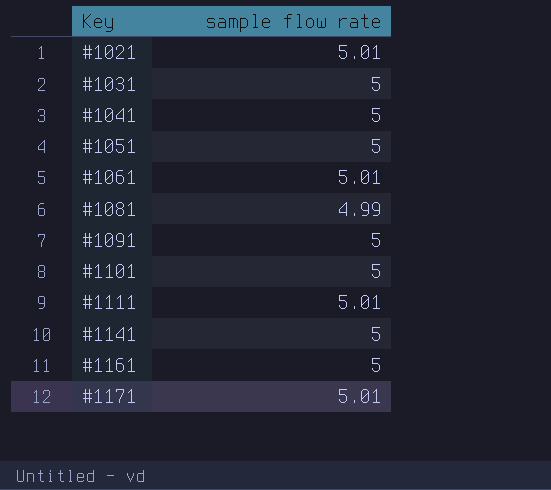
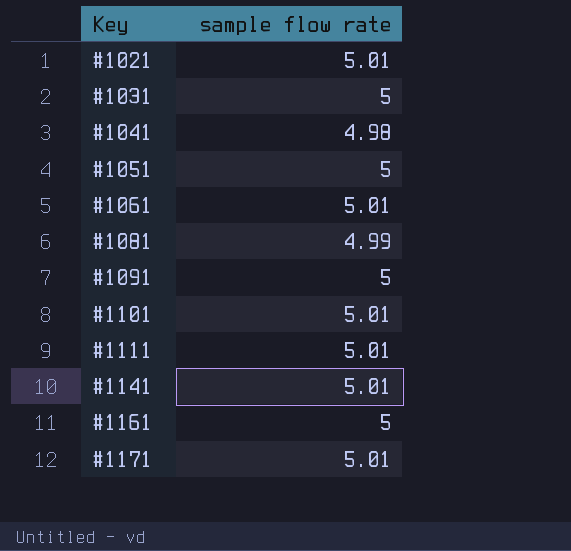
#1041 | sample flow rate: 5 -> 4.98
#1101 | sample flow rate: 5 -> 5.01
#1141 | sample flow rate: 5 -> 5.01

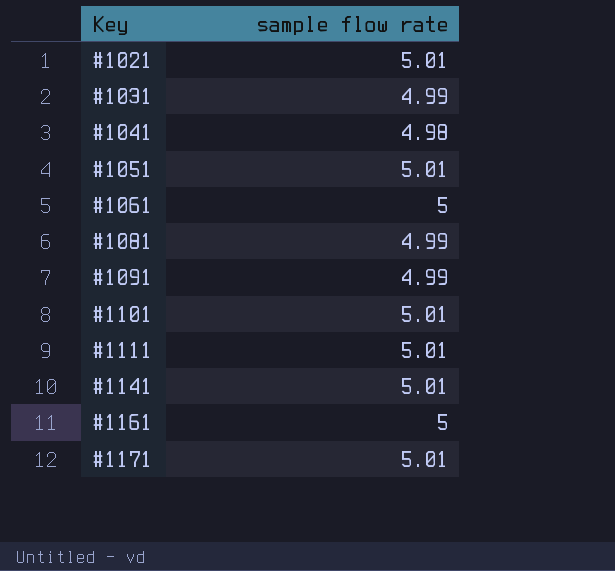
#1031 | sample flow rate: 5 -> 4.99
#1051 | sample flow rate: 5 -> 5.01
#1061 | sample flow rate: 5.01 -> 5
#1091 | sample flow rate: 5 -> 4.99

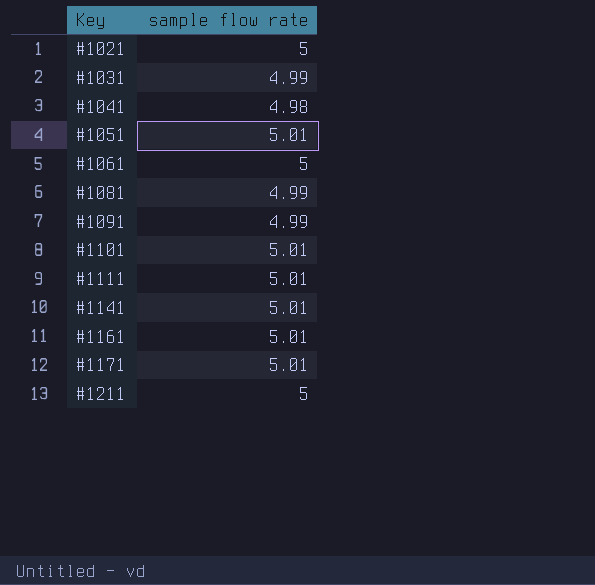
#1021 | sample flow rate: 5.01 -> 5
#1161 | sample flow rate: 5 -> 5.01
row #1211: none -> 5

